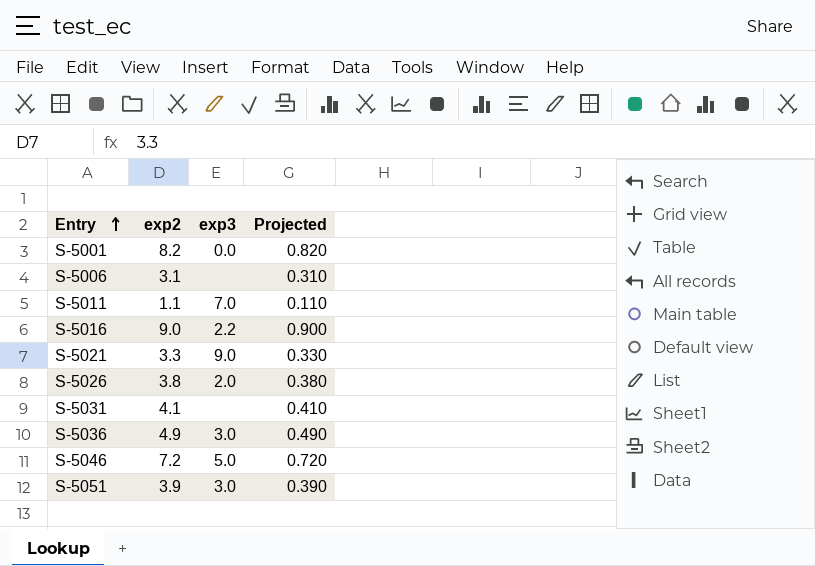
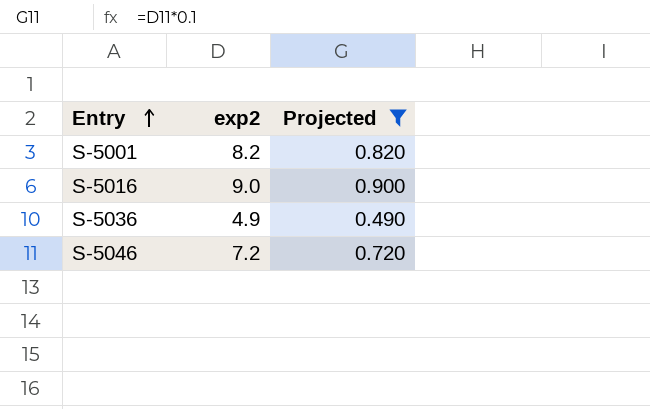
filter: none -> Projected >= 0.490
column exp3 | position: 3 -> none

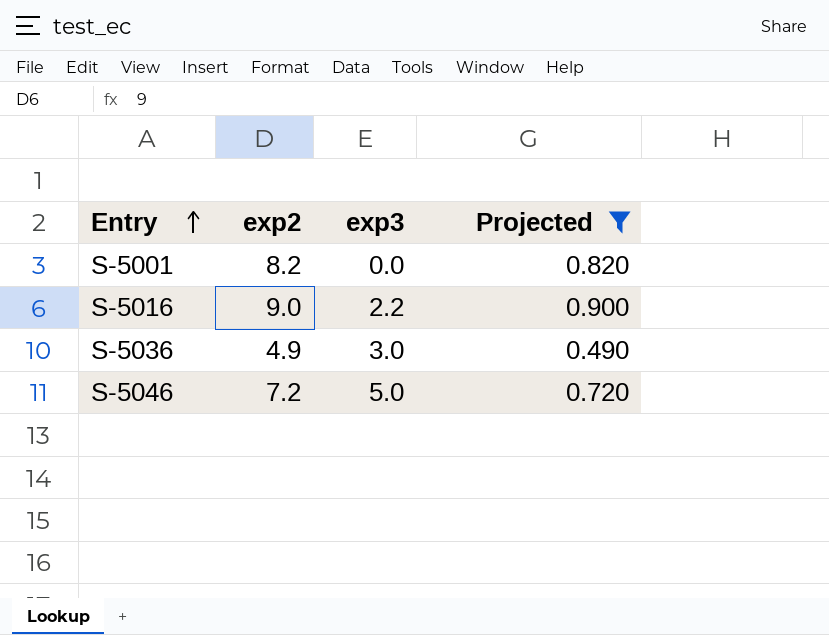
column exp3 | position: none -> 3

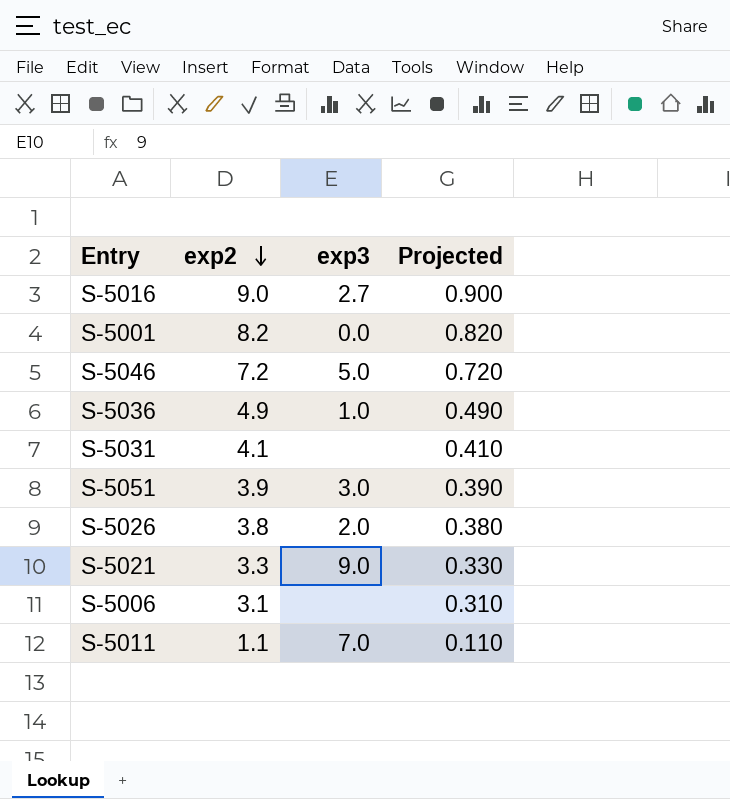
filter: Projected >= 0.490 -> none
row order: Entry ascending -> exp2 descending
S-5016 | exp3: 2.2 -> 2.7
S-5036 | exp3: 3.0 -> 1.0

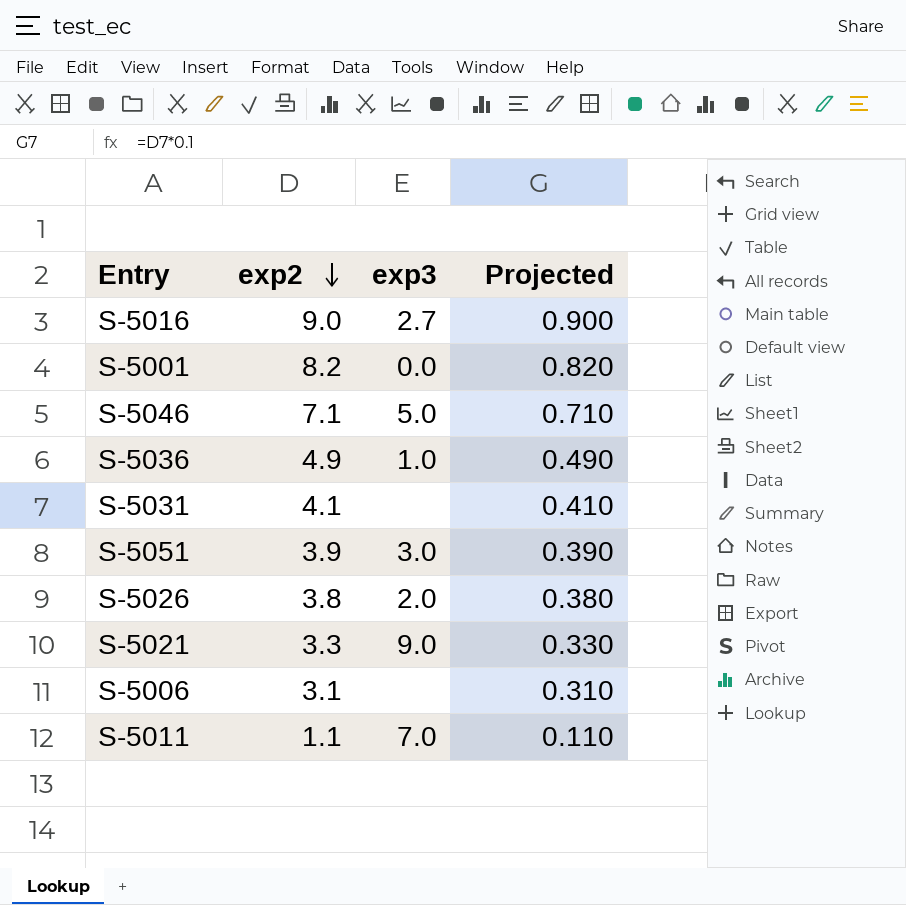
S-5046 | exp2: 7.2 -> 7.1
S-5046 | Projected: 0.720 -> 0.710

